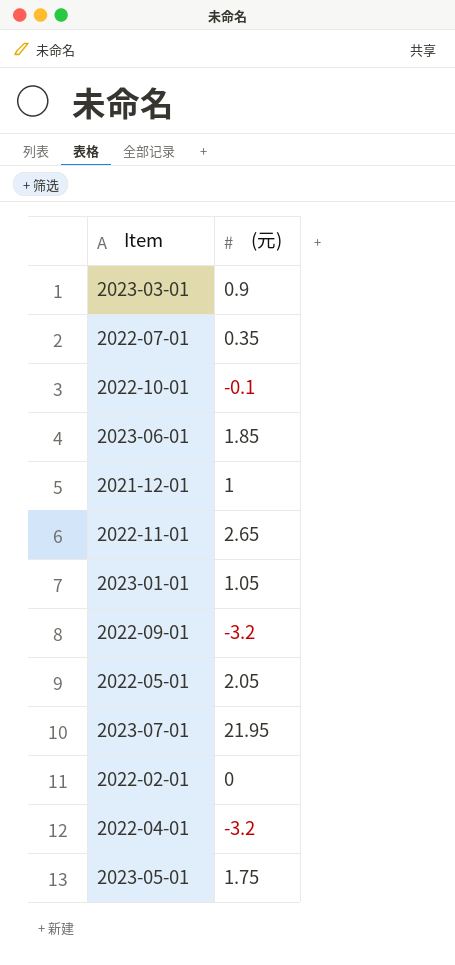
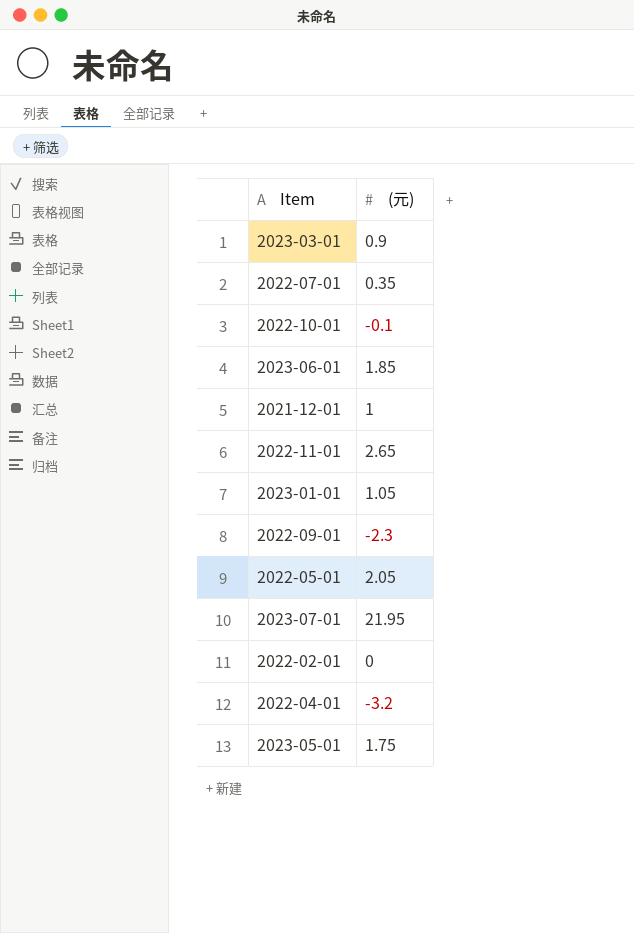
2022-09-01 | (元): -3.2 -> -2.3

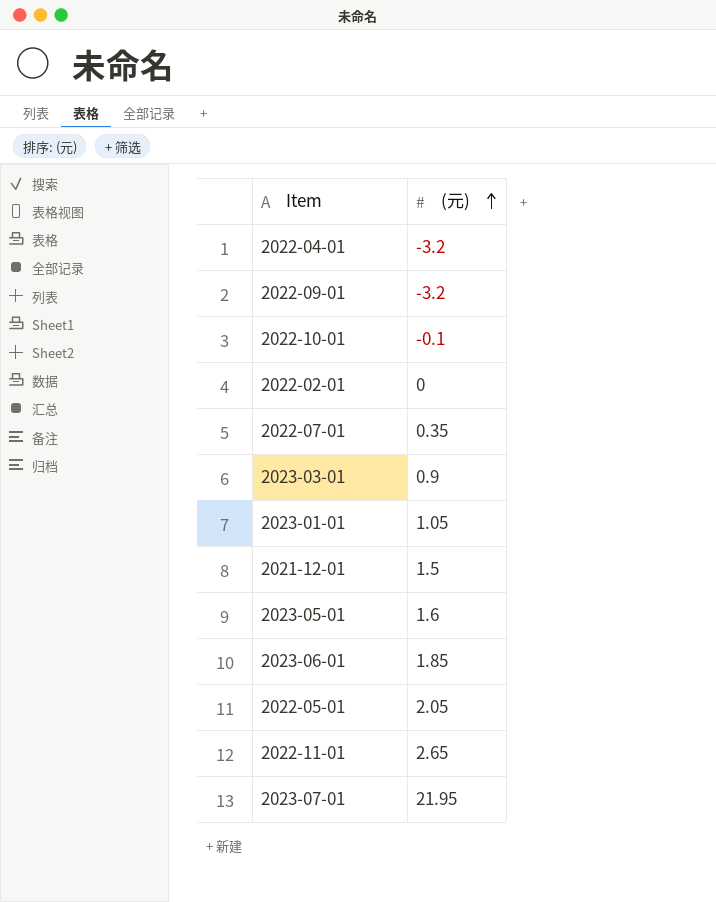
row order: none -> (元) ascending
2022-09-01 | (元): -2.3 -> -3.2
2021-12-01 | (元): 1 -> 1.5
2023-05-01 | (元): 1.75 -> 1.6

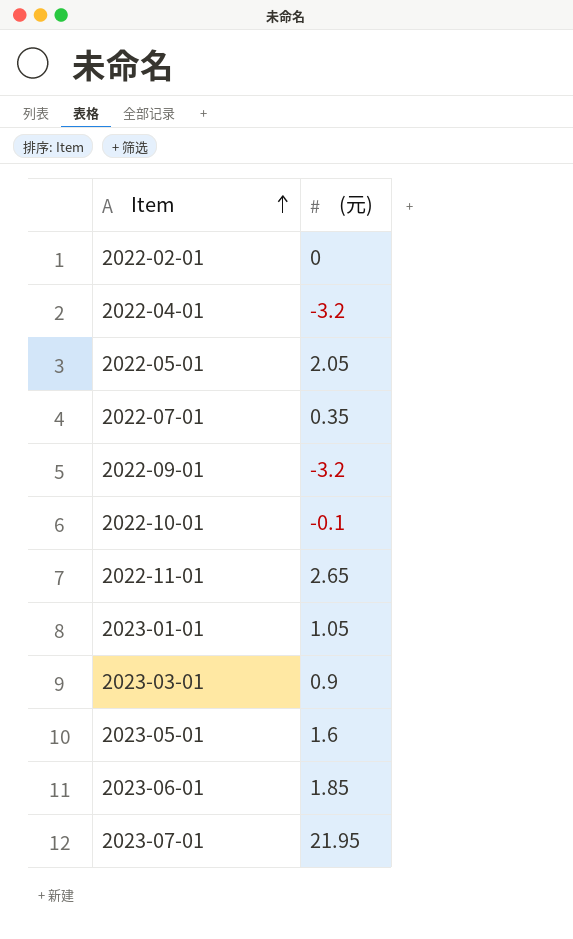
row order: (元) ascending -> Item ascending
row 2021-12-01: 1.5 -> none

